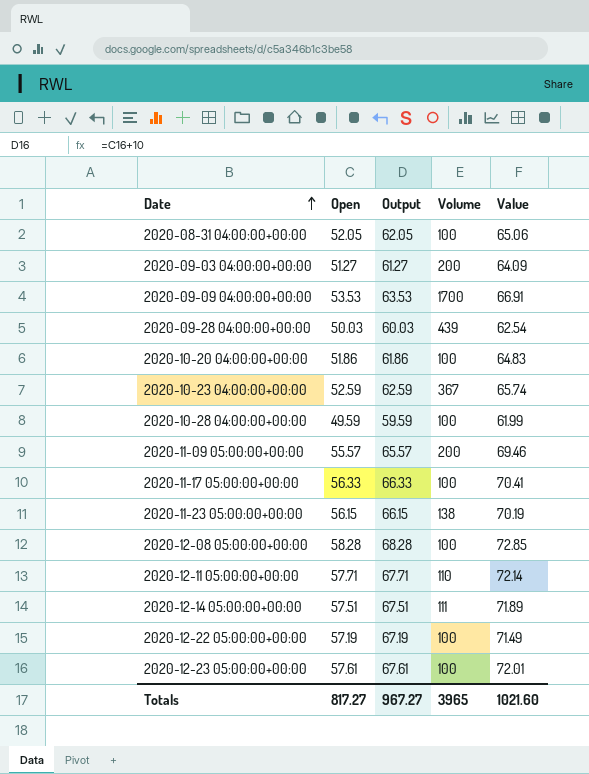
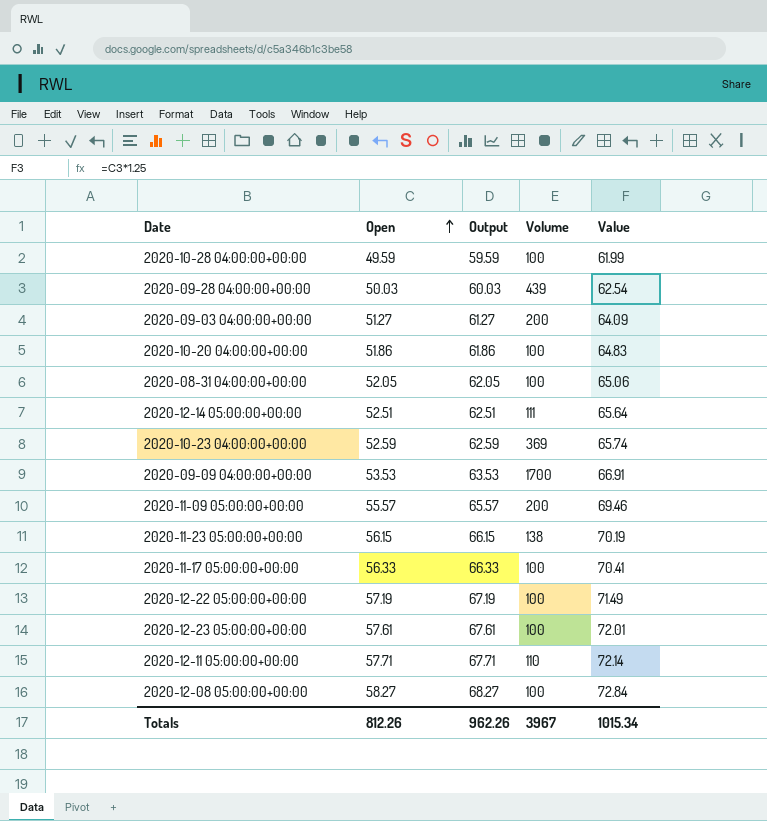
row order: Date ascending -> Open ascending
2020-12-14 05:00:00+00:00 | Open: 57.51 -> 52.51
2020-12-14 05:00:00+00:00 | Output: 67.51 -> 62.51
2020-12-14 05:00:00+00:00 | Value: 71.89 -> 65.64
2020-10-23 04:00:00+00:00 | Volume: 367 -> 369
2020-12-08 05:00:00+00:00 | Open: 58.28 -> 58.27
2020-12-08 05:00:00+00:00 | Output: 68.28 -> 68.27
2020-12-08 05:00:00+00:00 | Value: 72.85 -> 72.84
Totals | Open: 817.27 -> 812.26
Totals | Output: 967.27 -> 962.26
Totals | Volume: 3965 -> 3967
Totals | Value: 1021.60 -> 1015.34

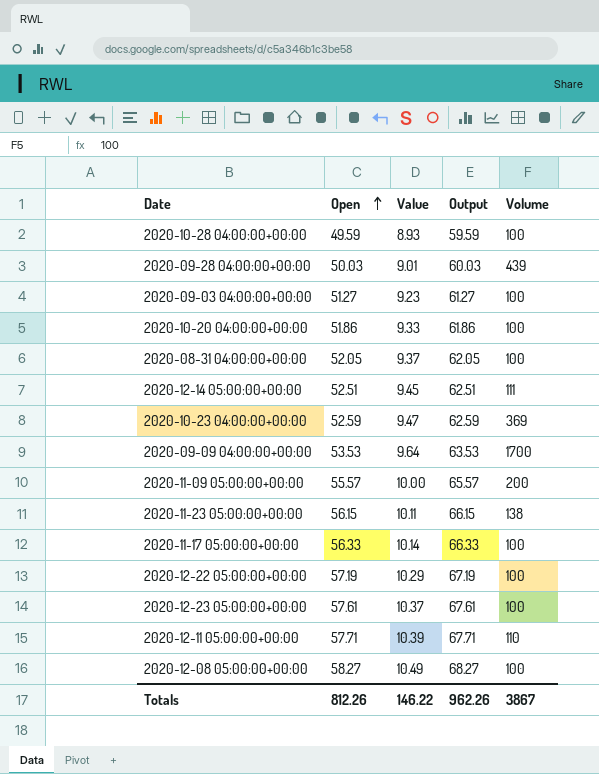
column Value | formula: [Open] * 1.25 -> [Open] * 0.18
column Value | position: 5 -> 3
2020-09-03 04:00:00+00:00 | Volume: 200 -> 100
Totals | Value: 1015.34 -> 146.22
Totals | Volume: 3967 -> 3867

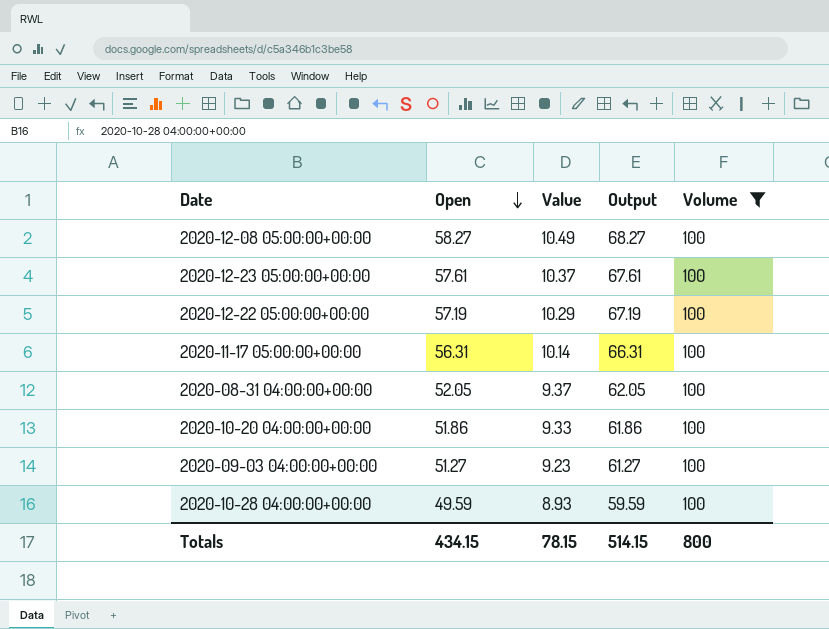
filter: none -> Volume = 100
row order: Open ascending -> Open descending
2020-11-17 05:00:00+00:00 | Open: 56.33 -> 56.31
2020-11-17 05:00:00+00:00 | Output: 66.33 -> 66.31
Totals | Open: 812.26 -> 434.15
Totals | Value: 146.22 -> 78.15
Totals | Output: 962.26 -> 514.15
Totals | Volume: 3867 -> 800

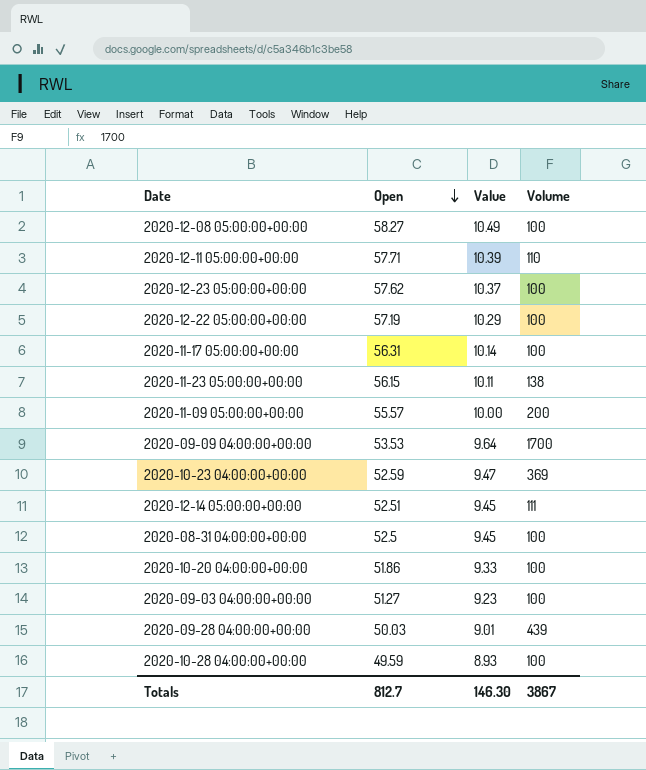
filter: Volume = 100 -> none
column Output | formula: [Open] + 10 -> none
2020-12-23 05:00:00+00:00 | Open: 57.61 -> 57.62
2020-08-31 04:00:00+00:00 | Open: 52.05 -> 52.5
2020-08-31 04:00:00+00:00 | Value: 9.37 -> 9.45
Totals | Open: 434.15 -> 812.7
Totals | Value: 78.15 -> 146.30
Totals | Volume: 800 -> 3867

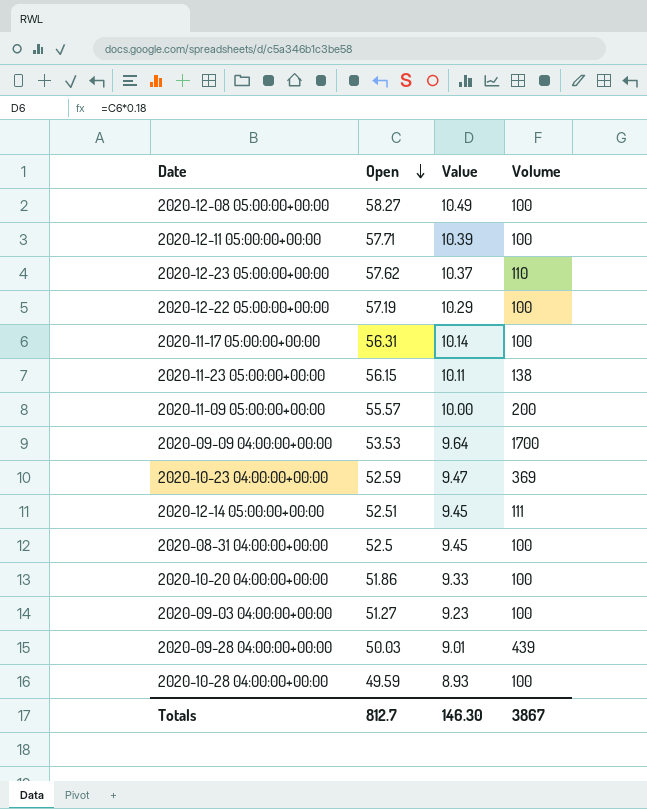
2020-12-11 05:00:00+00:00 | Volume: 110 -> 100
2020-12-23 05:00:00+00:00 | Volume: 100 -> 110

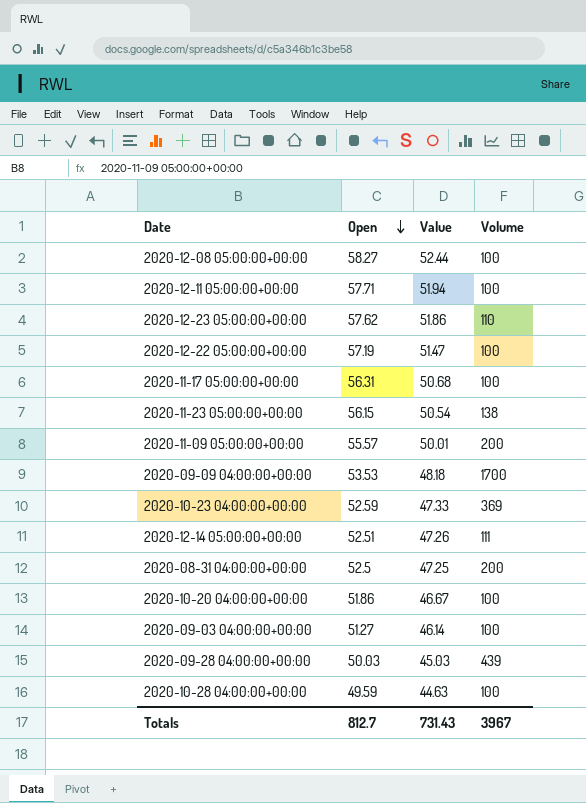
column Value | formula: [Open] * 0.18 -> [Open] * 0.9
2020-08-31 04:00:00+00:00 | Volume: 100 -> 200
Totals | Value: 146.30 -> 731.43
Totals | Volume: 3867 -> 3967

